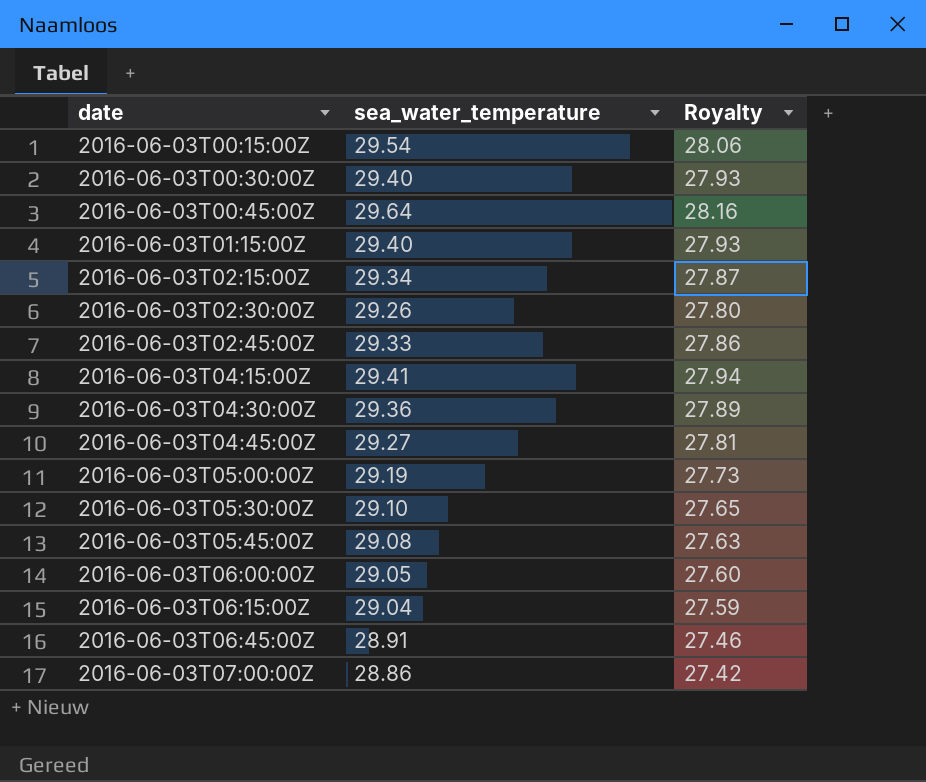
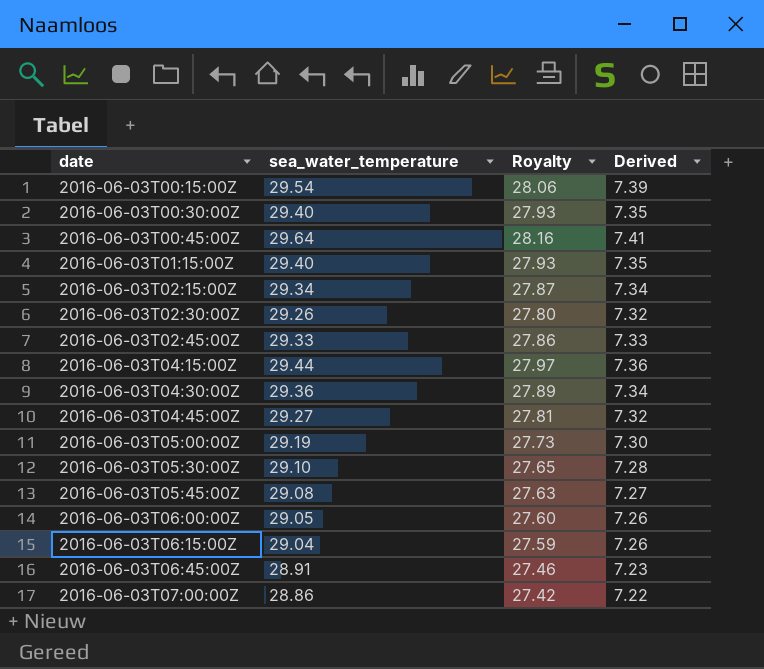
column Derived | formula: none -> [sea_water_temperature] * 0.25
2016-06-03T04:15:00Z | sea_water_temperature: 29.41 -> 29.44
2016-06-03T04:15:00Z | Royalty: 27.94 -> 27.97

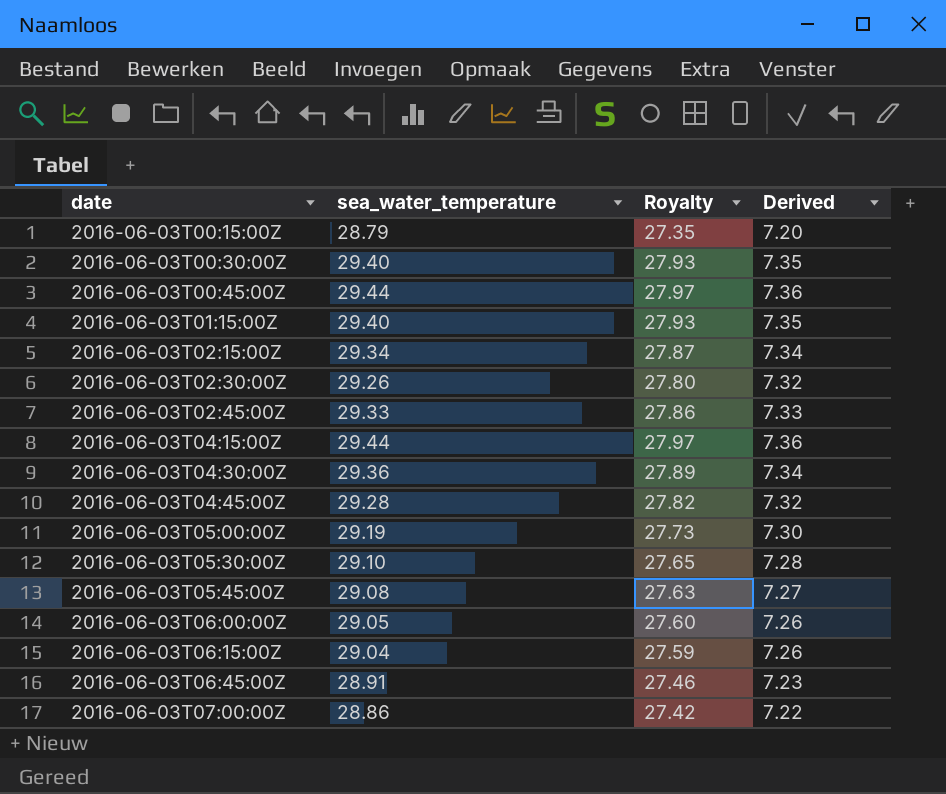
2016-06-03T00:15:00Z | sea_water_temperature: 29.54 -> 28.79
2016-06-03T00:15:00Z | Royalty: 28.06 -> 27.35
2016-06-03T00:15:00Z | Derived: 7.39 -> 7.20
2016-06-03T00:45:00Z | sea_water_temperature: 29.64 -> 29.44
2016-06-03T00:45:00Z | Royalty: 28.16 -> 27.97
2016-06-03T00:45:00Z | Derived: 7.41 -> 7.36
2016-06-03T04:45:00Z | sea_water_temperature: 29.27 -> 29.28
2016-06-03T04:45:00Z | Royalty: 27.81 -> 27.82

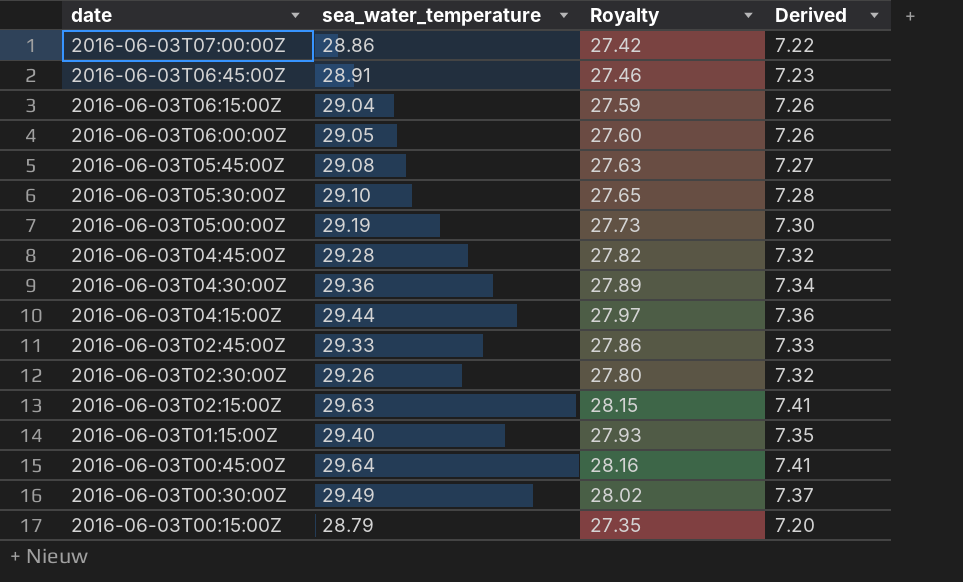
row order: date ascending -> date descending
2016-06-03T02:15:00Z | sea_water_temperature: 29.34 -> 29.63
2016-06-03T02:15:00Z | Royalty: 27.87 -> 28.15
2016-06-03T02:15:00Z | Derived: 7.34 -> 7.41
2016-06-03T00:45:00Z | sea_water_temperature: 29.44 -> 29.64
2016-06-03T00:45:00Z | Royalty: 27.97 -> 28.16
2016-06-03T00:45:00Z | Derived: 7.36 -> 7.41
2016-06-03T00:30:00Z | sea_water_temperature: 29.40 -> 29.49
2016-06-03T00:30:00Z | Royalty: 27.93 -> 28.02
2016-06-03T00:30:00Z | Derived: 7.35 -> 7.37

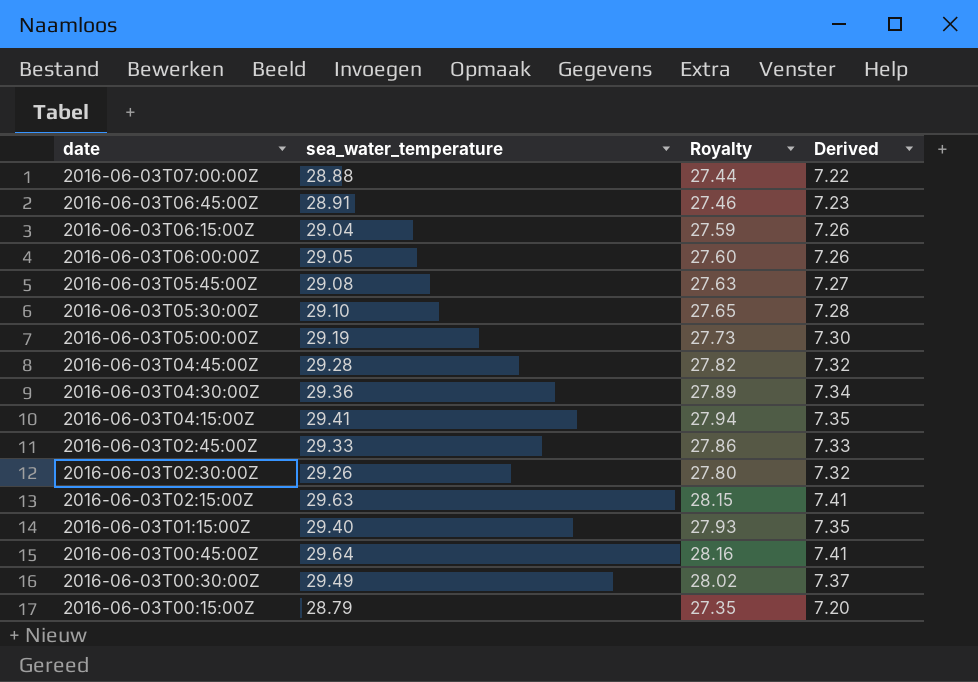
2016-06-03T07:00:00Z | sea_water_temperature: 28.86 -> 28.88
2016-06-03T07:00:00Z | Royalty: 27.42 -> 27.44
2016-06-03T04:15:00Z | sea_water_temperature: 29.44 -> 29.41
2016-06-03T04:15:00Z | Royalty: 27.97 -> 27.94
2016-06-03T04:15:00Z | Derived: 7.36 -> 7.35

